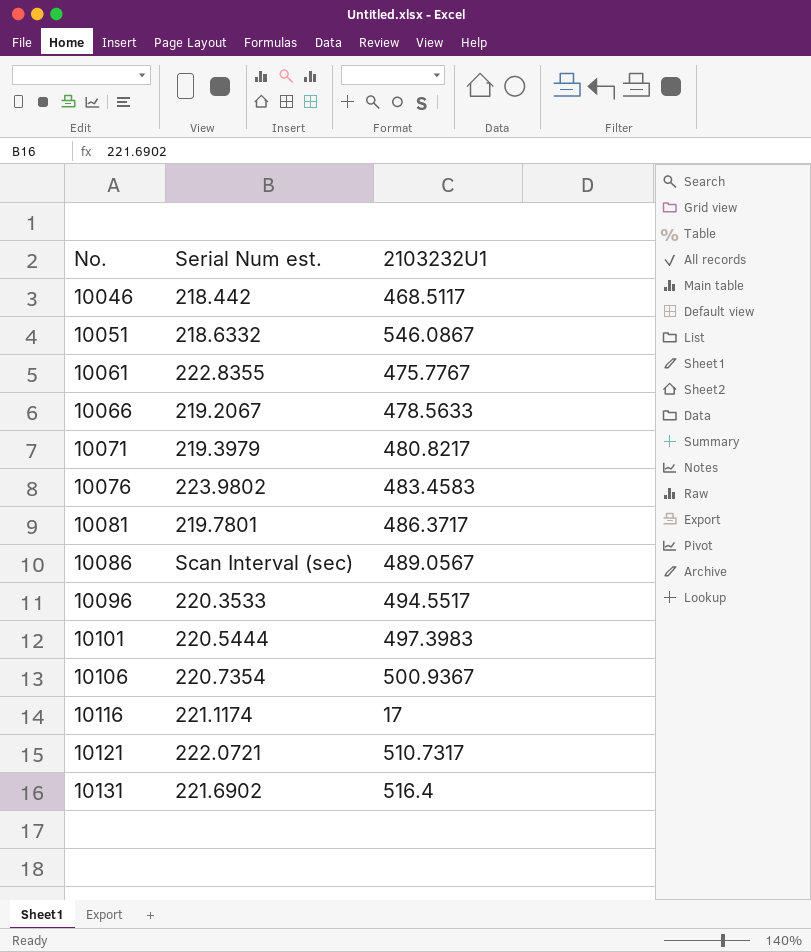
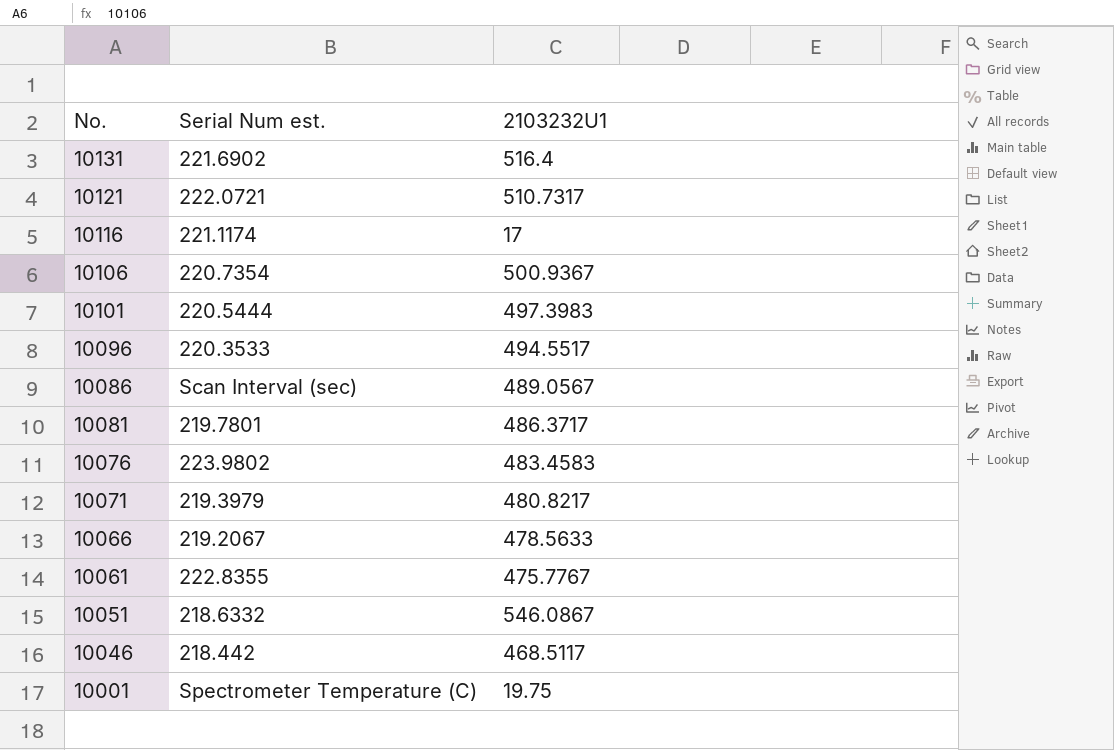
row order: No. ascending -> No. descending
row 10001: none -> Spectrometer Temperature (C) | 19.75

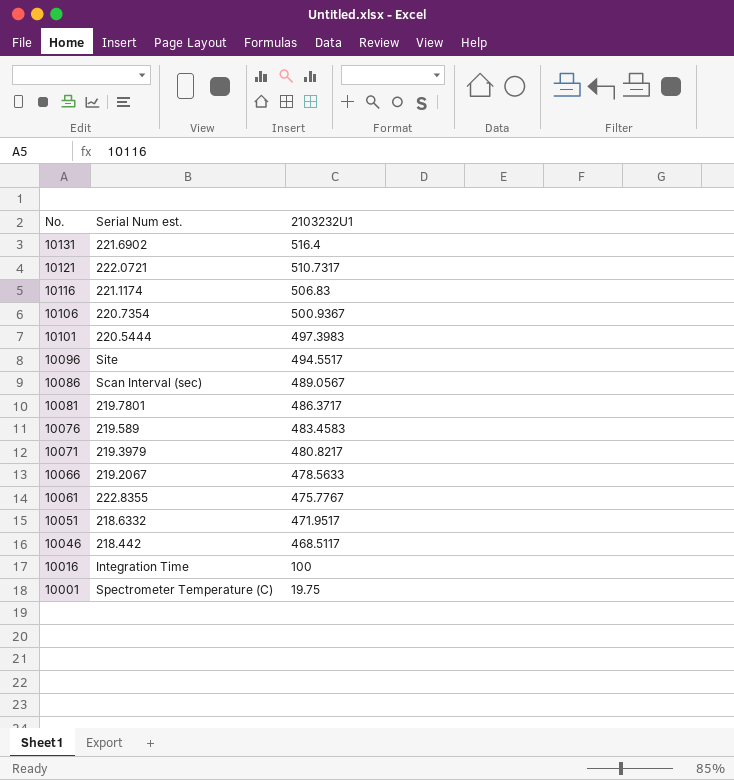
10116 | 2103232U1: 17 -> 506.83
10096 | Serial Num est.: 220.3533 -> Site
10076 | Serial Num est.: 223.9802 -> 219.589
10051 | 2103232U1: 546.0867 -> 471.9517
row 10016: none -> Integration Time | 100

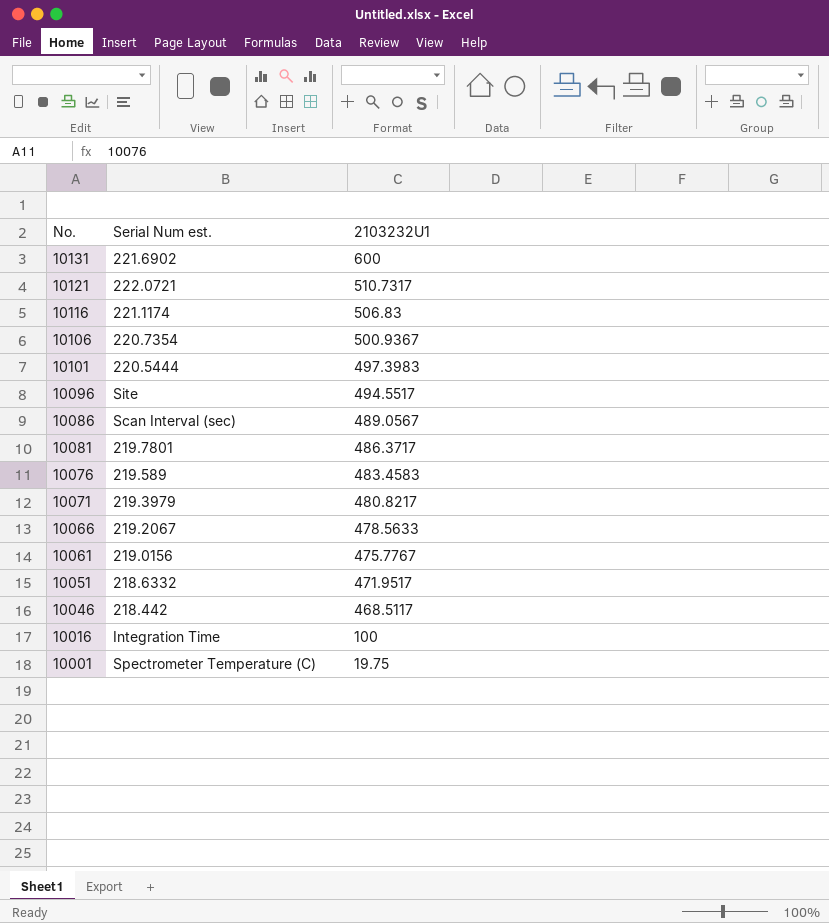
10131 | 2103232U1: 516.4 -> 600
10061 | Serial Num est.: 222.8355 -> 219.0156

